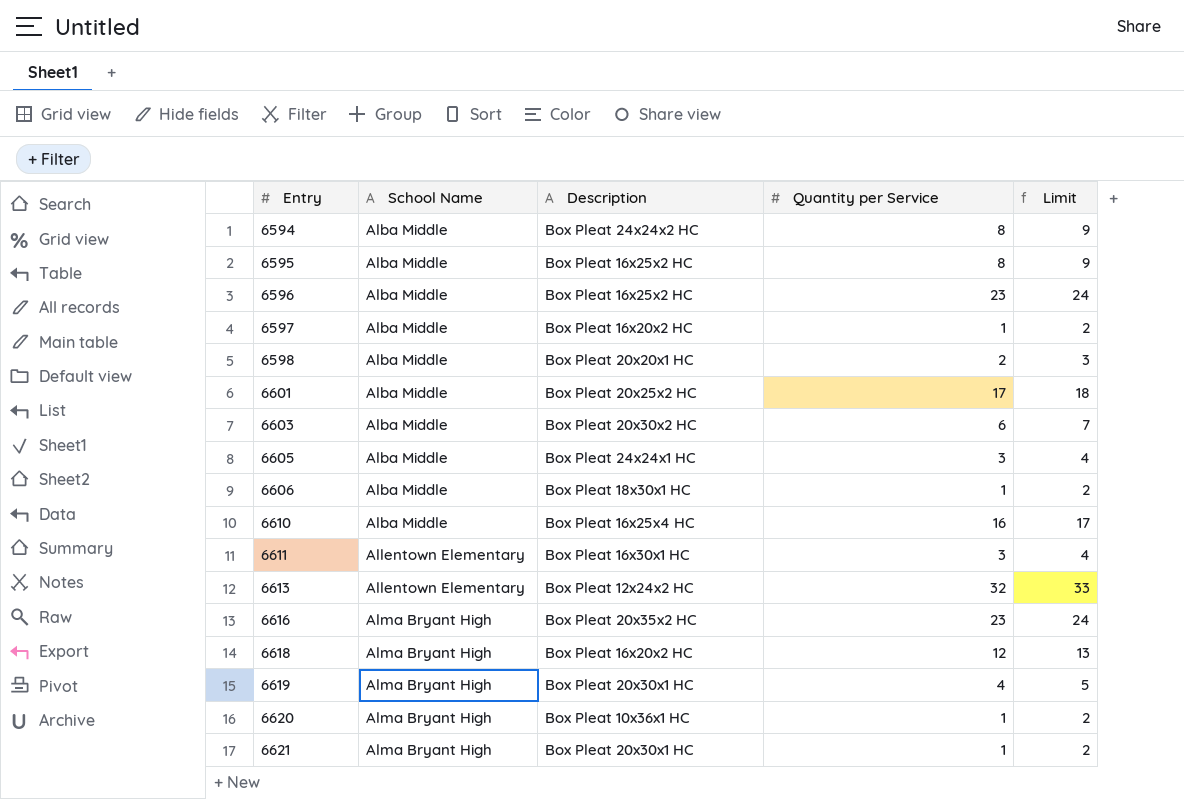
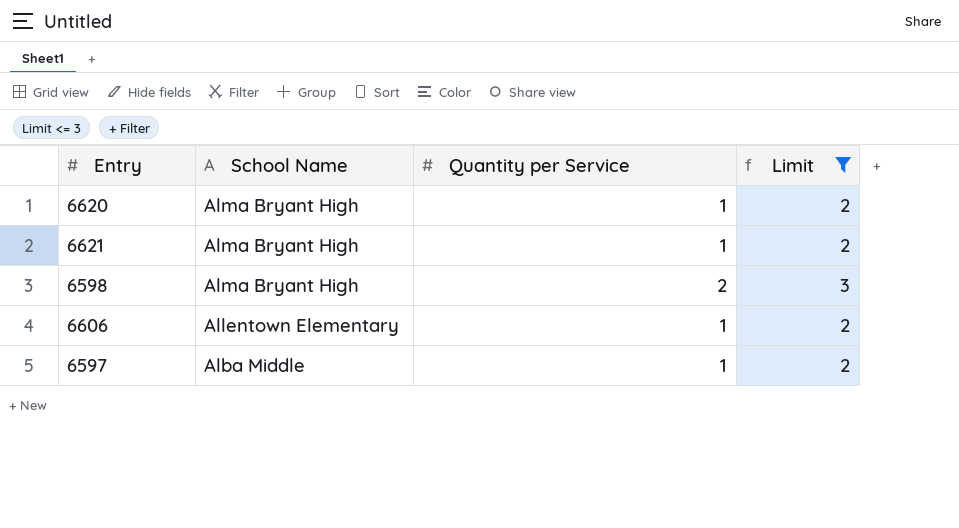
filter: none -> Limit <= 3
row order: Entry ascending -> School Name descending
column Description | position: 3 -> none
6598 | School Name: Alba Middle -> Alma Bryant High
6606 | School Name: Alba Middle -> Allentown Elementary

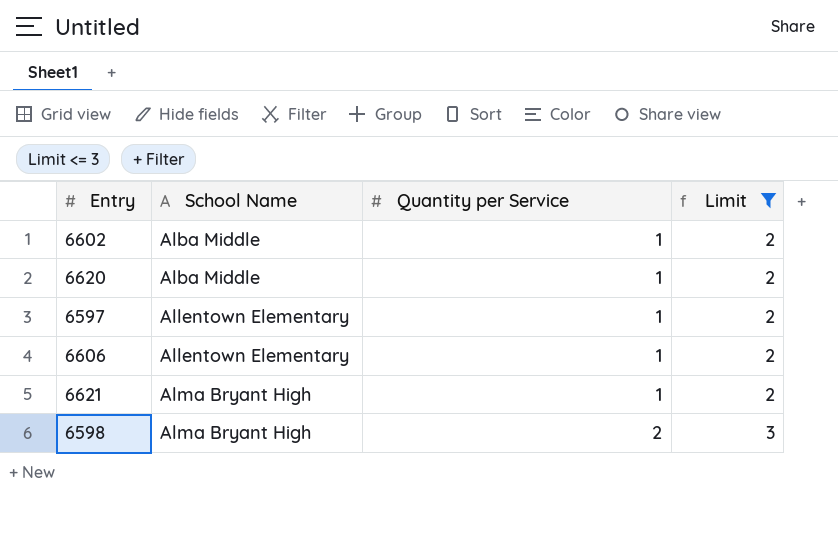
row order: School Name descending -> School Name ascending
row 6602: none -> Alba Middle | 1 | 2
6620 | School Name: Alma Bryant High -> Alba Middle
6597 | School Name: Alba Middle -> Allentown Elementary

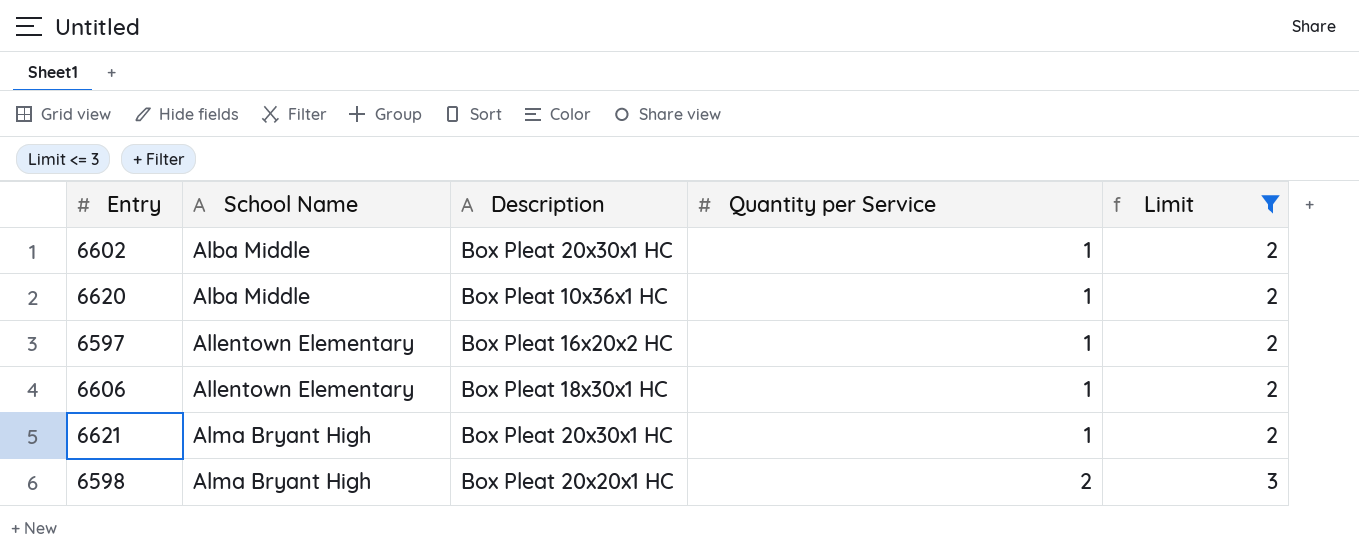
column Description | position: none -> 3

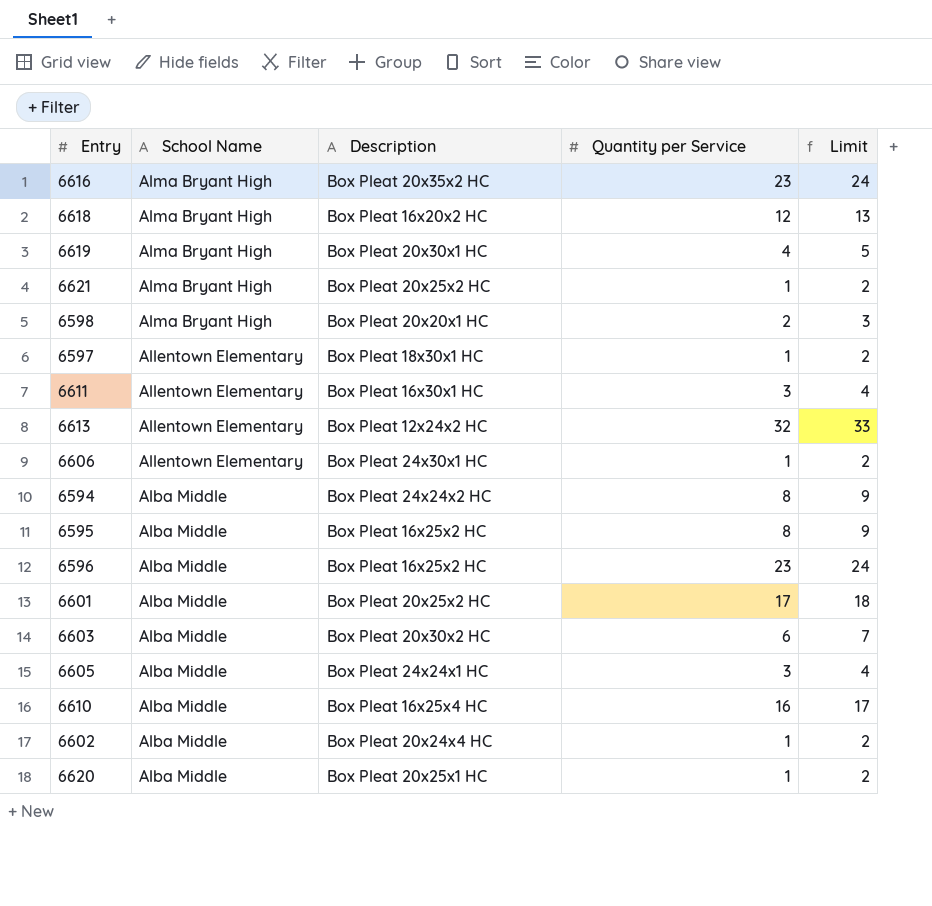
filter: Limit <= 3 -> none
row order: School Name ascending -> School Name descending
6621 | Description: Box Pleat 20x30x1 HC -> Box Pleat 20x25x2 HC
6597 | Description: Box Pleat 16x20x2 HC -> Box Pleat 18x30x1 HC
6606 | Description: Box Pleat 18x30x1 HC -> Box Pleat 24x30x1 HC
6602 | Description: Box Pleat 20x30x1 HC -> Box Pleat 20x24x4 HC
6620 | Description: Box Pleat 10x36x1 HC -> Box Pleat 20x25x1 HC

